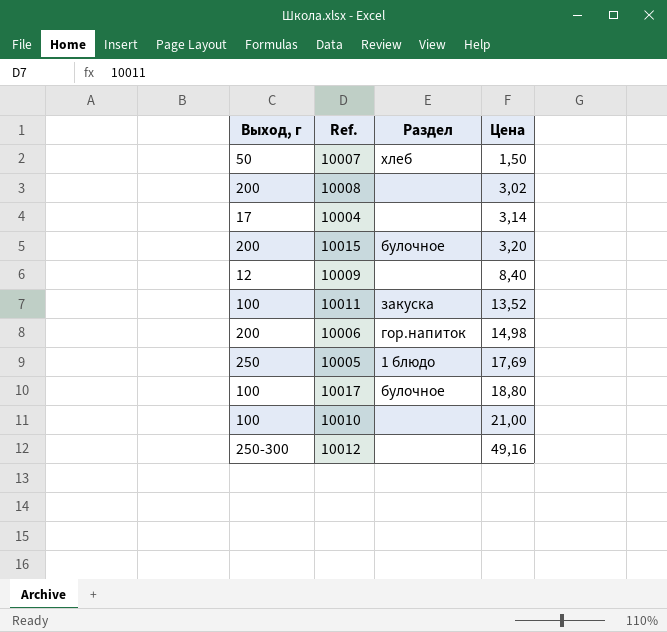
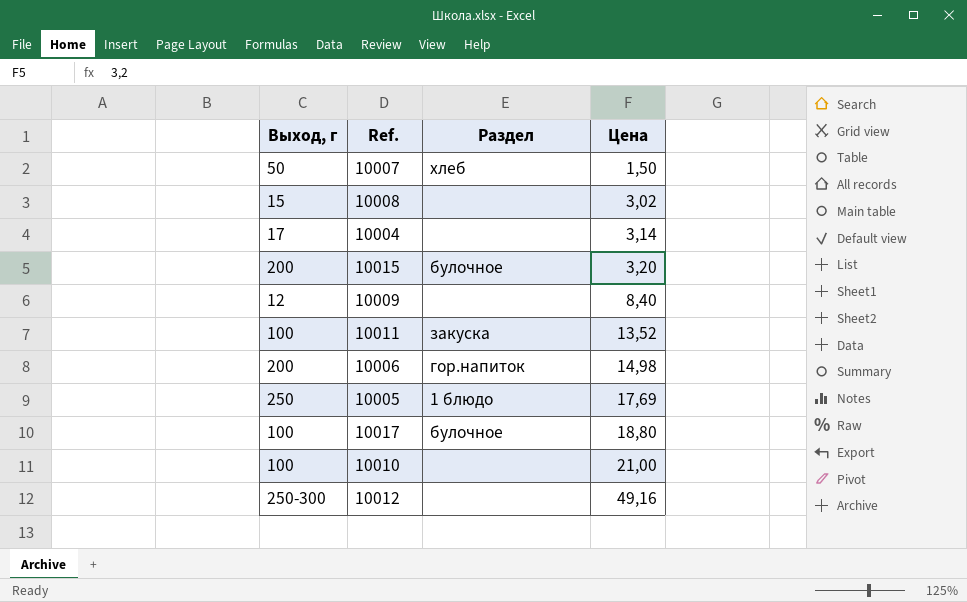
10008 | Выход, г: 200 -> 15

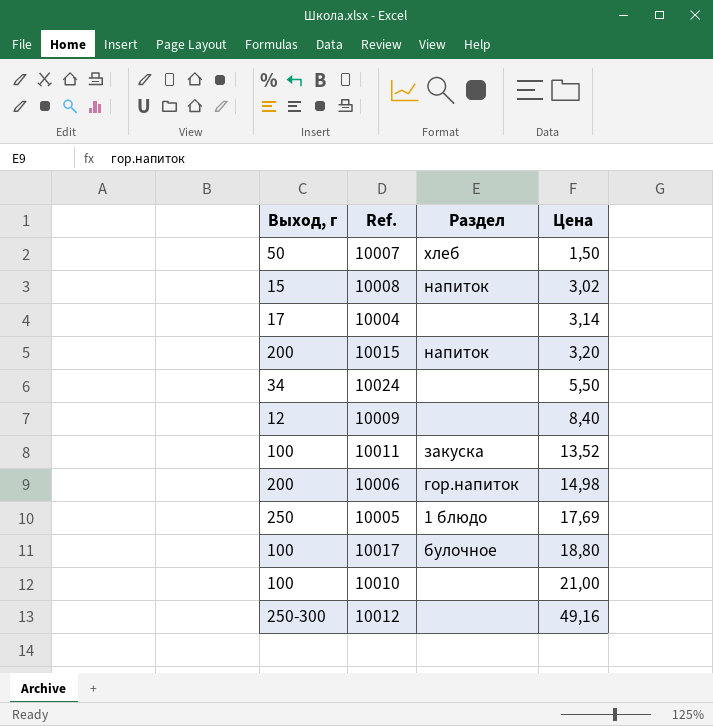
10008 | Раздел: none -> напиток
10015 | Раздел: булочное -> напиток
row 10024: none -> 34 | none | 5,50

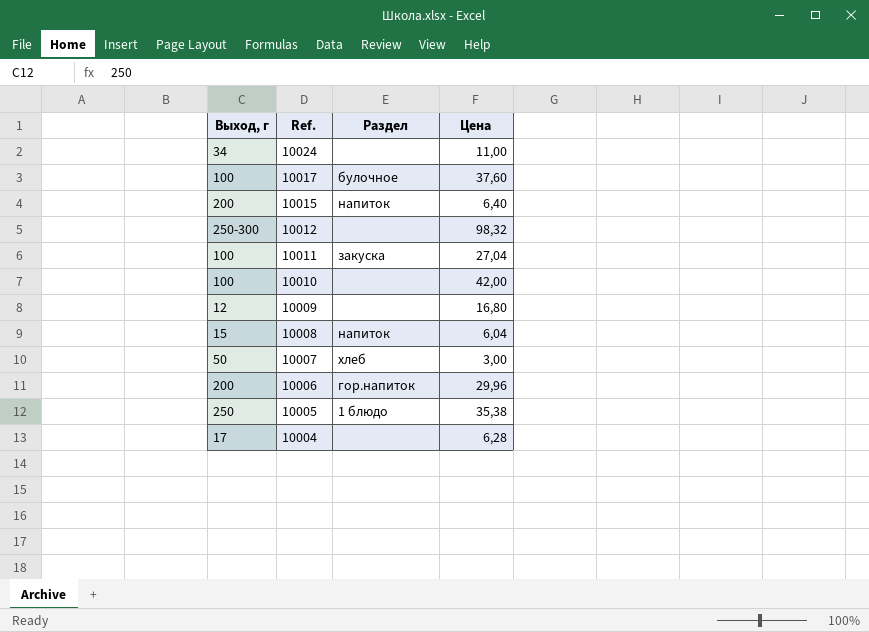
row order: Цена ascending -> Ref. descending
10024 | Цена: 5,50 -> 11,00
10017 | Цена: 18,80 -> 37,60
10015 | Цена: 3,20 -> 6,40
10012 | Цена: 49,16 -> 98,32
10011 | Цена: 13,52 -> 27,04
10010 | Цена: 21,00 -> 42,00
10009 | Цена: 8,40 -> 16,80
10008 | Цена: 3,02 -> 6,04
10007 | Цена: 1,50 -> 3,00
10006 | Цена: 14,98 -> 29,96
10005 | Цена: 17,69 -> 35,38
10004 | Цена: 3,14 -> 6,28

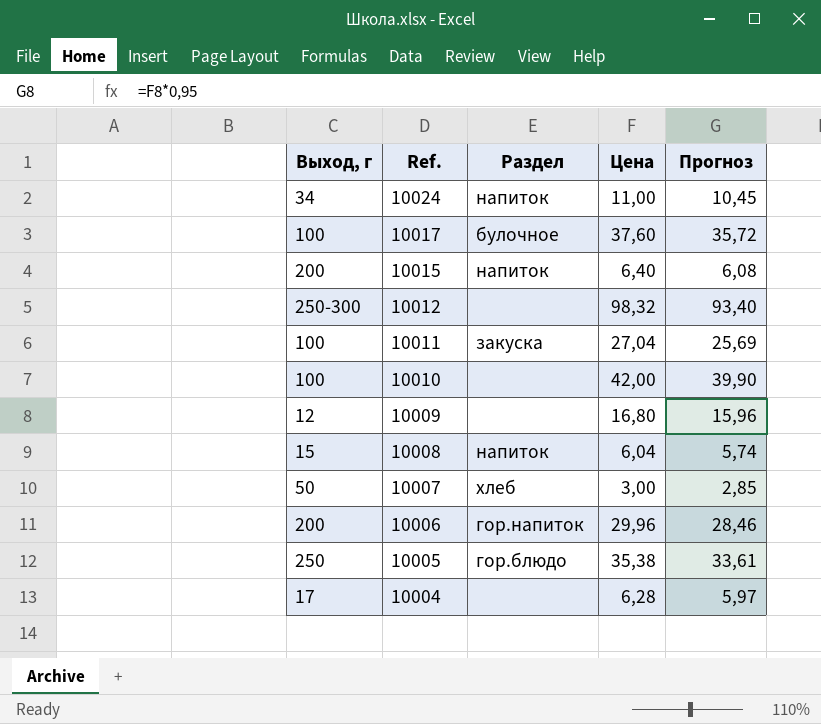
column Прогноз | formula: none -> [Цена] * 0,95
10024 | Раздел: none -> напиток
10005 | Раздел: 1 блюдо -> гор.блюдо

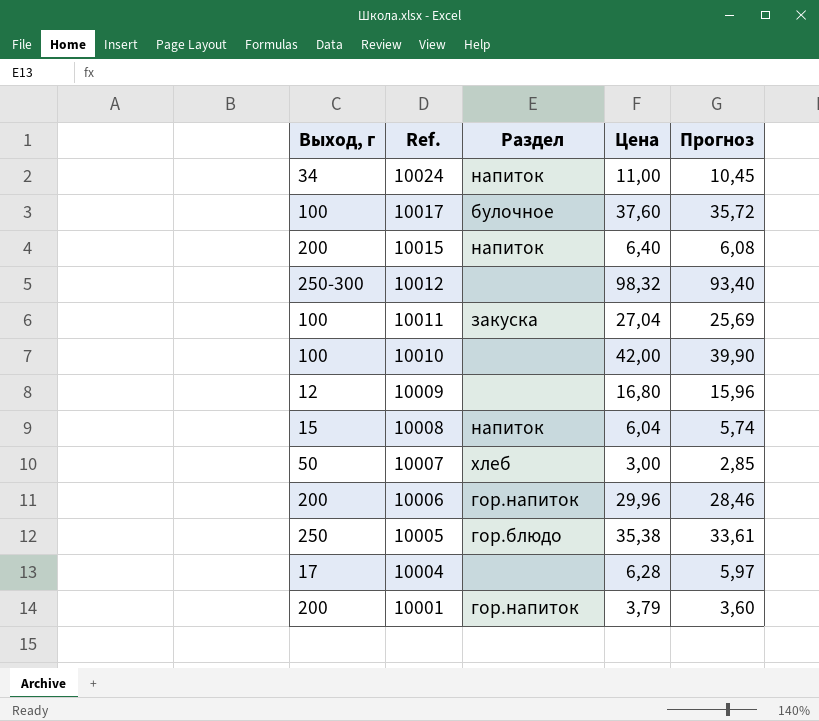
row 10001: none -> 200 | гор.напиток | 3,79 | 3,60

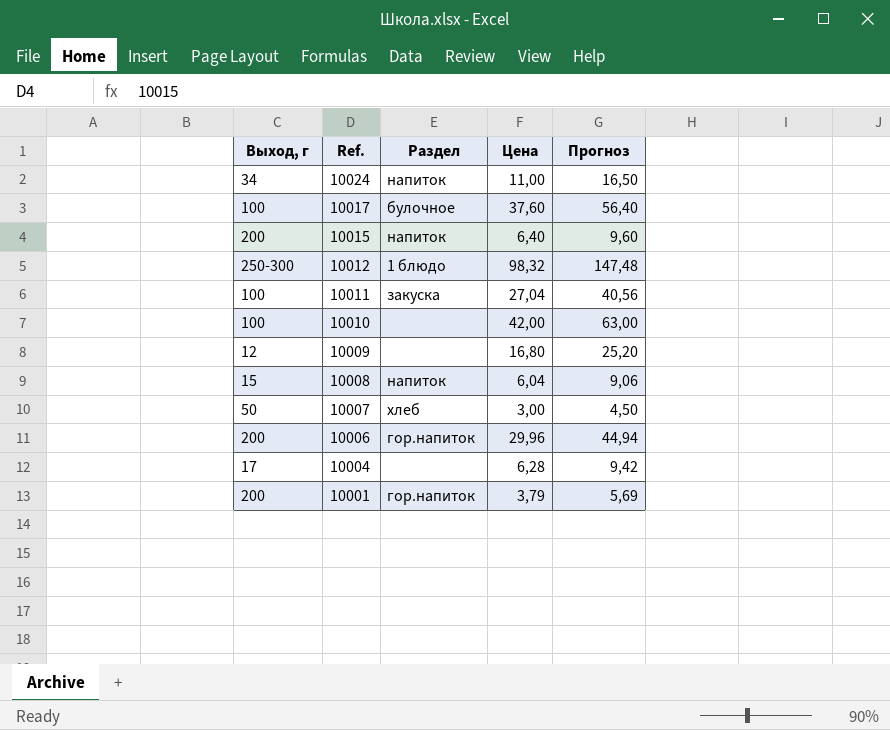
column Прогноз | formula: [Цена] * 0,95 -> [Цена] * 1,5
row 10005: 250 | гор.блюдо | 35,38 | 33,61 -> none
10012 | Раздел: none -> 1 блюдо

